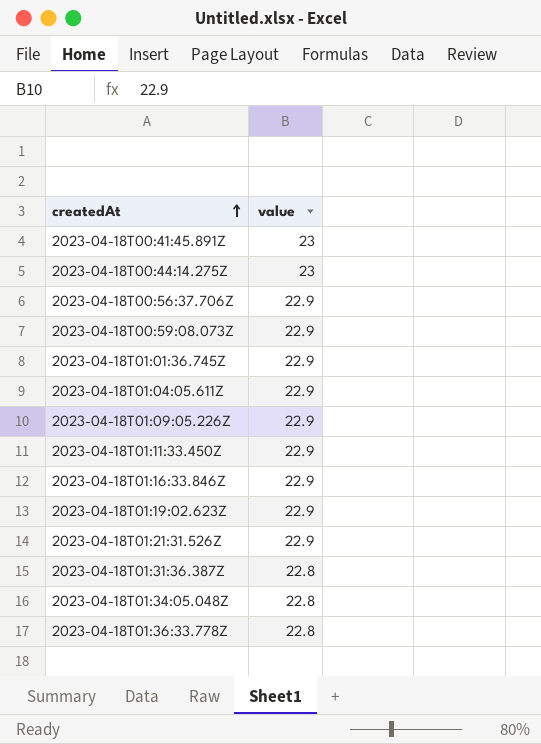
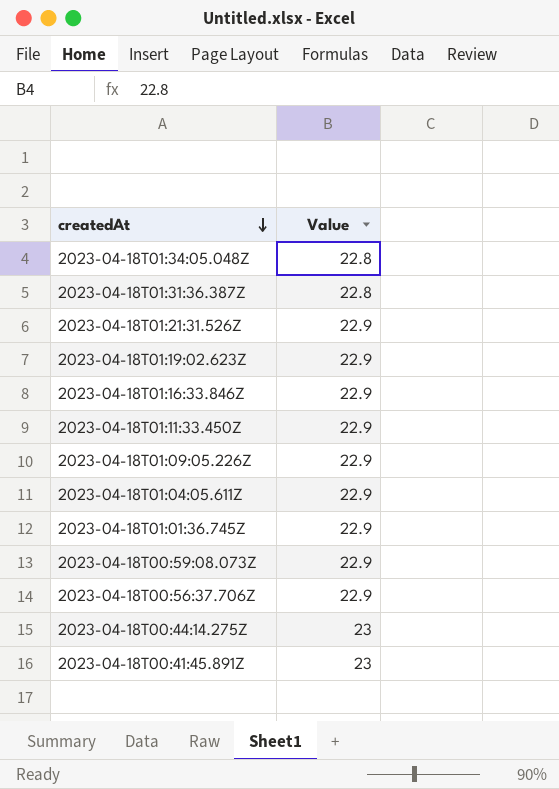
row order: createdAt ascending -> createdAt descending
column name: value -> Value
row 2023-04-18T01:36:33.778Z: 22.8 -> none

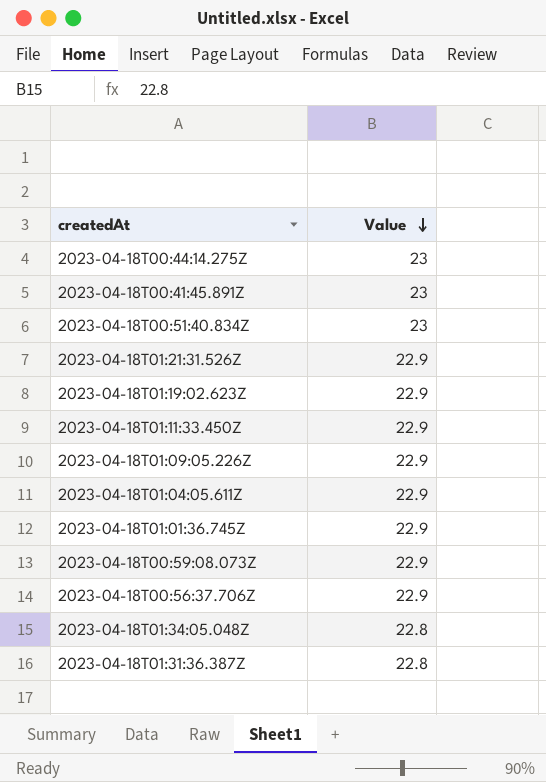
row order: createdAt descending -> Value descending
row 2023-04-18T01:16:33.846Z: 22.9 -> none
row 2023-04-18T00:51:40.834Z: none -> 23

